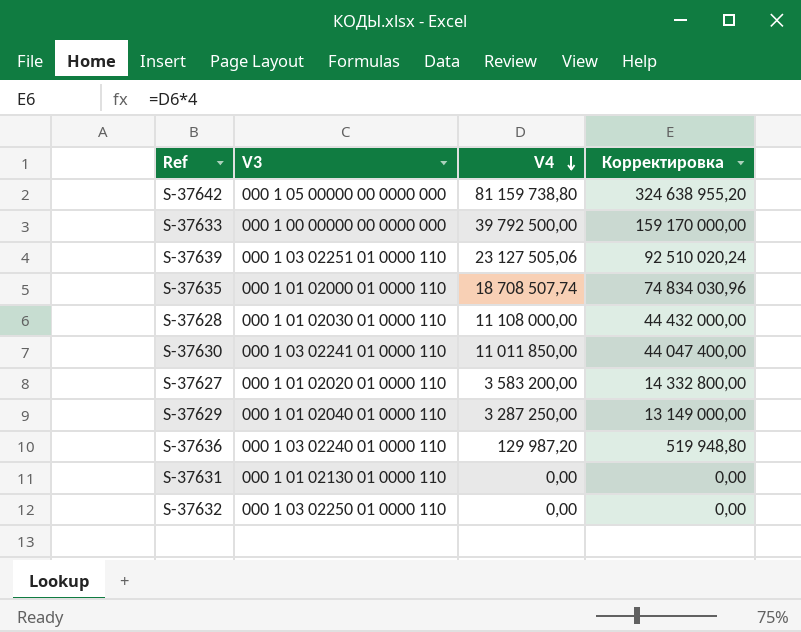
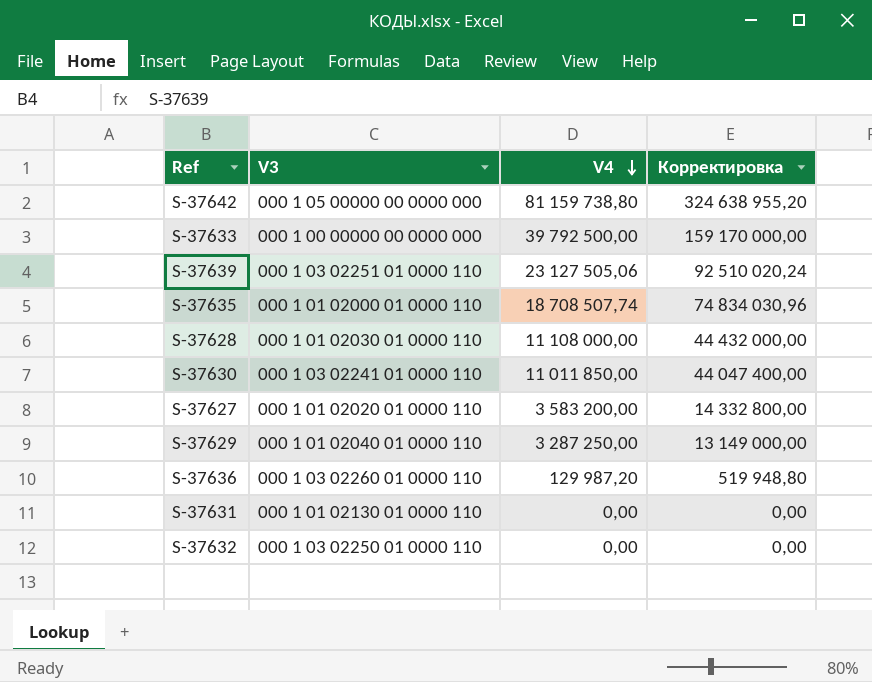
S-37636 | V3: 000 1 03 02240 01 0000 110 -> 000 1 03 02260 01 0000 110

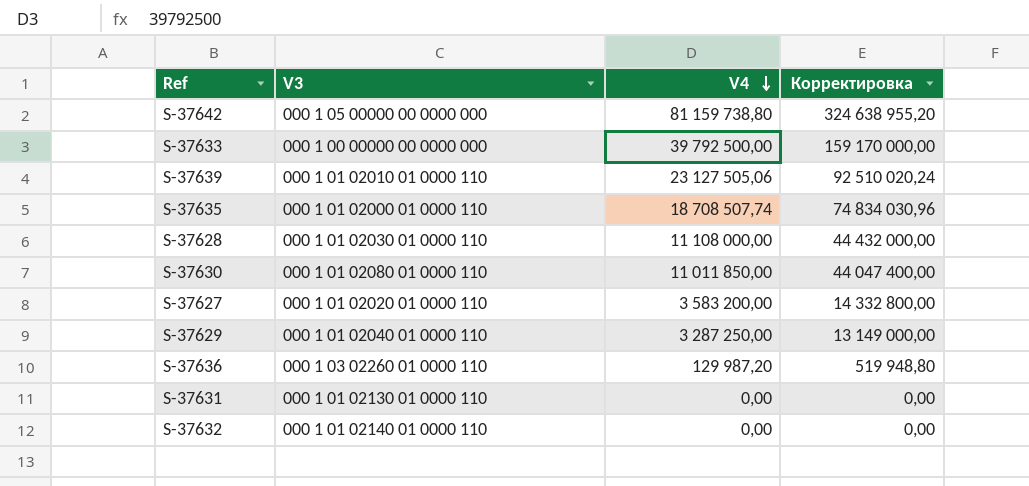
S-37639 | V3: 000 1 03 02251 01 0000 110 -> 000 1 01 02010 01 0000 110
S-37630 | V3: 000 1 03 02241 01 0000 110 -> 000 1 01 02080 01 0000 110
S-37632 | V3: 000 1 03 02250 01 0000 110 -> 000 1 01 02140 01 0000 110

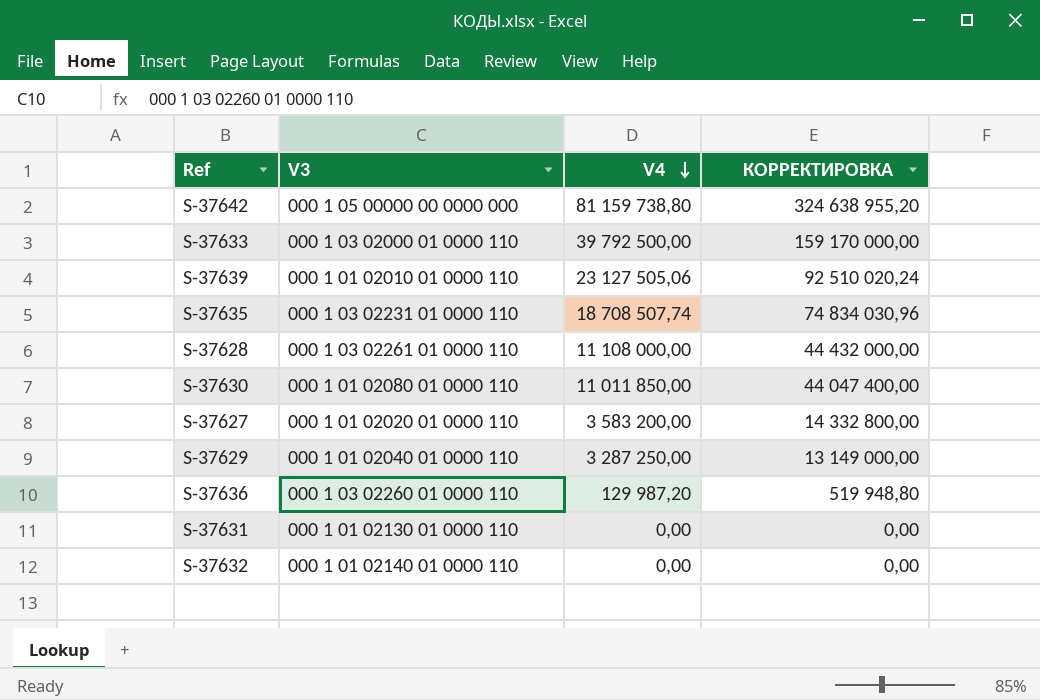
column name: Корректировка -> КОРРЕКТИРОВКА
S-37633 | V3: 000 1 00 00000 00 0000 000 -> 000 1 03 02000 01 0000 110
S-37635 | V3: 000 1 01 02000 01 0000 110 -> 000 1 03 02231 01 0000 110
S-37628 | V3: 000 1 01 02030 01 0000 110 -> 000 1 03 02261 01 0000 110

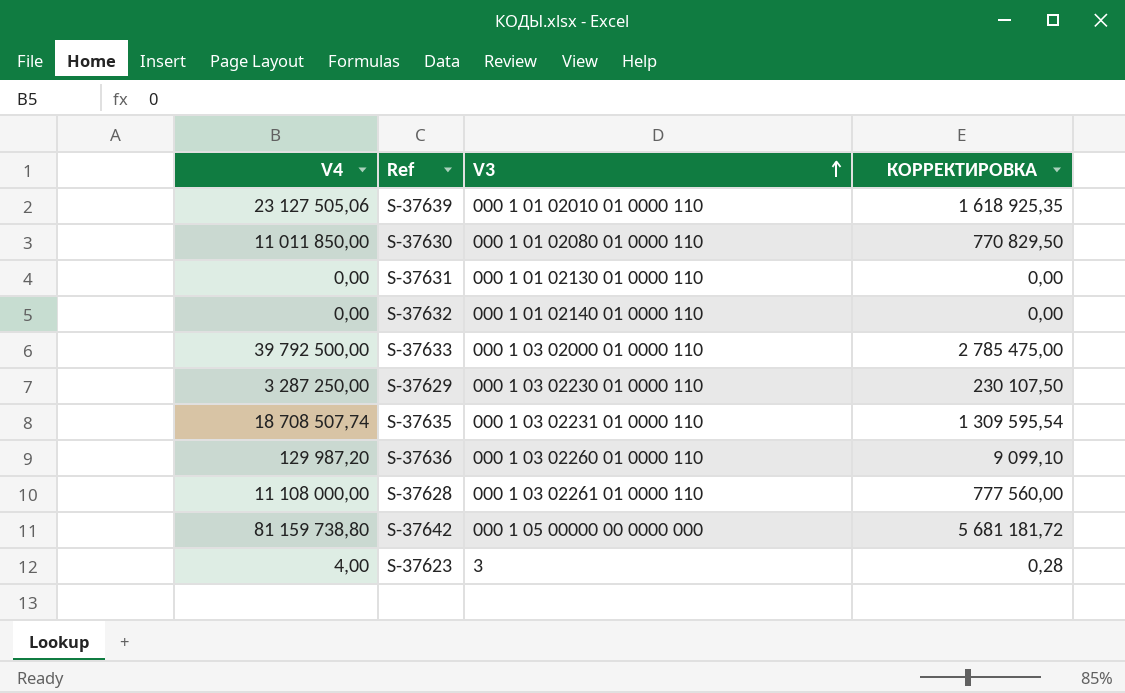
row order: V4 descending -> V3 ascending
column V4 | position: 3 -> 1
column КОРРЕКТИРОВКА | formula: [V4] * 4 -> [V4] * 0,07
row S-37627: 000 1 01 02020 01 0000 110 | 3 583 200,00 | 14 332 800,00 -> none
S-37629 | V3: 000 1 01 02040 01 0000 110 -> 000 1 03 02230 01 0000 110
row S-37623: none -> 4,00 | 3 | 0,28

